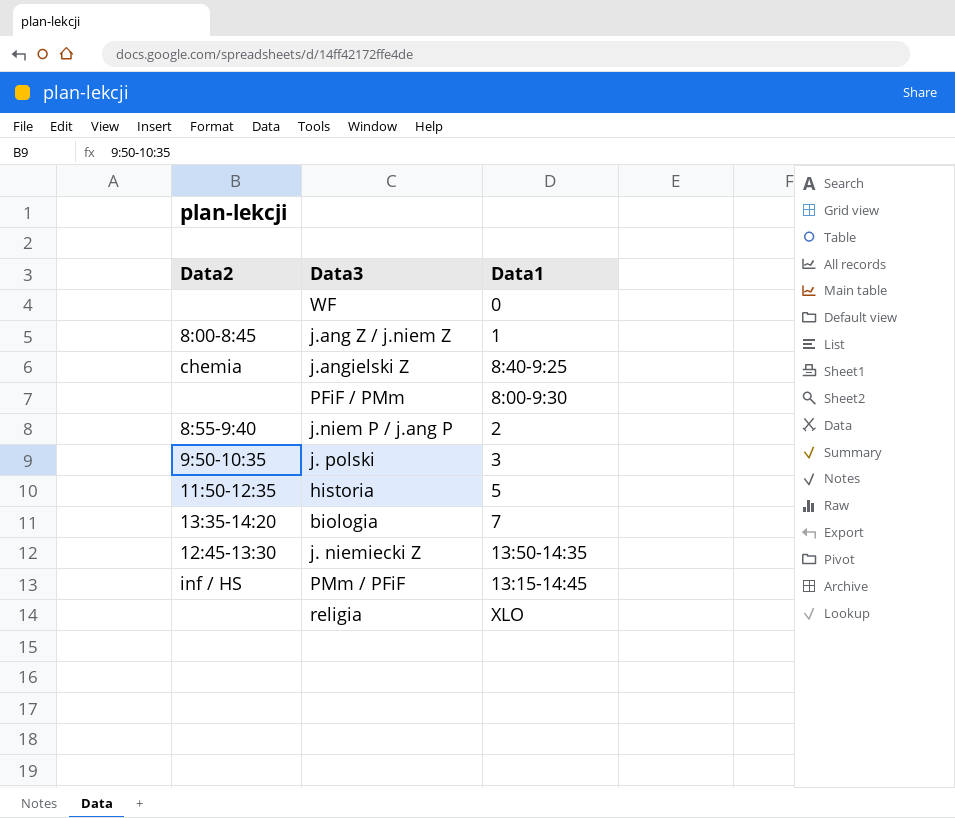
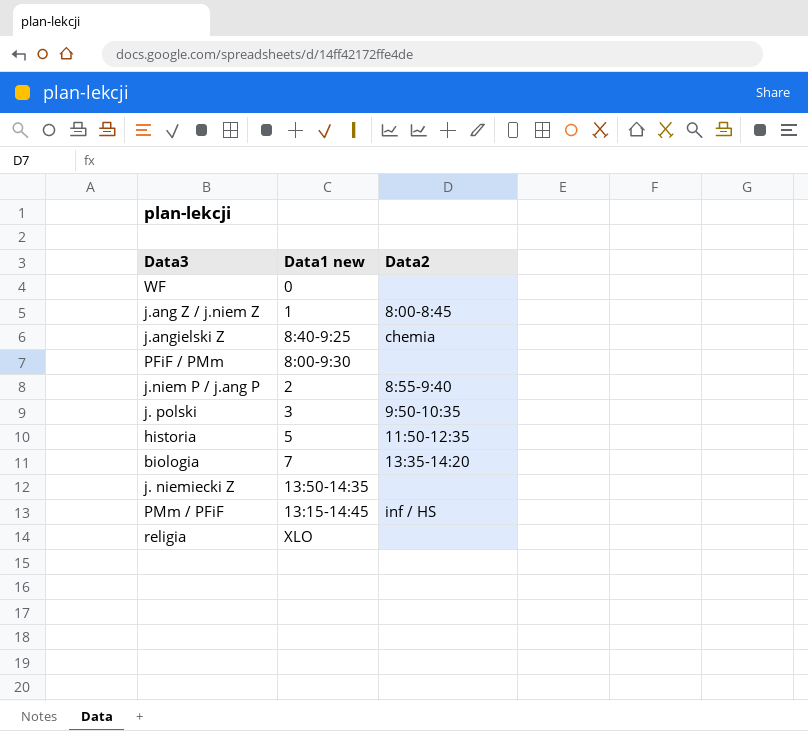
column name: Data1 -> Data1 new
column Data2 | position: 1 -> 3
j. niemiecki Z | Data2: 12:45-13:30 -> none

